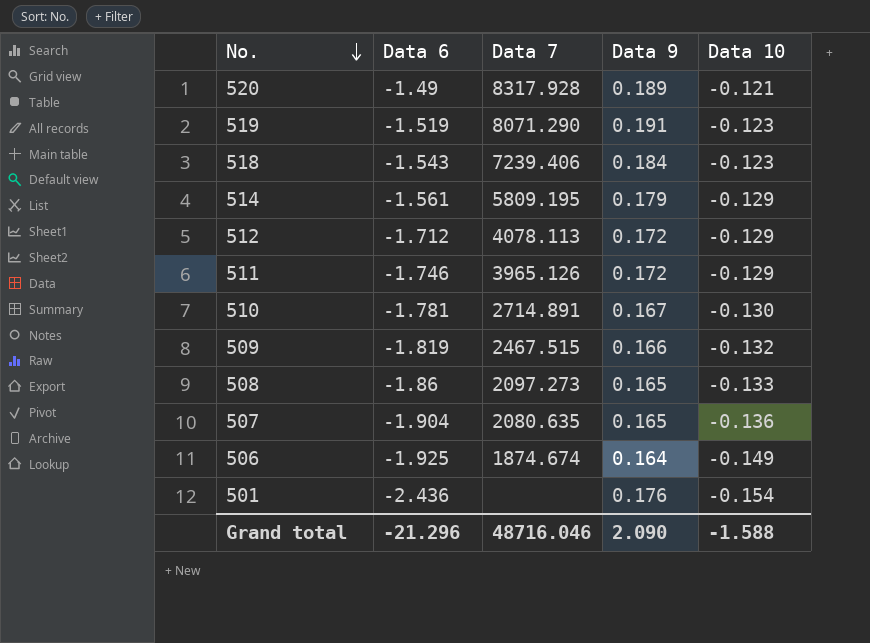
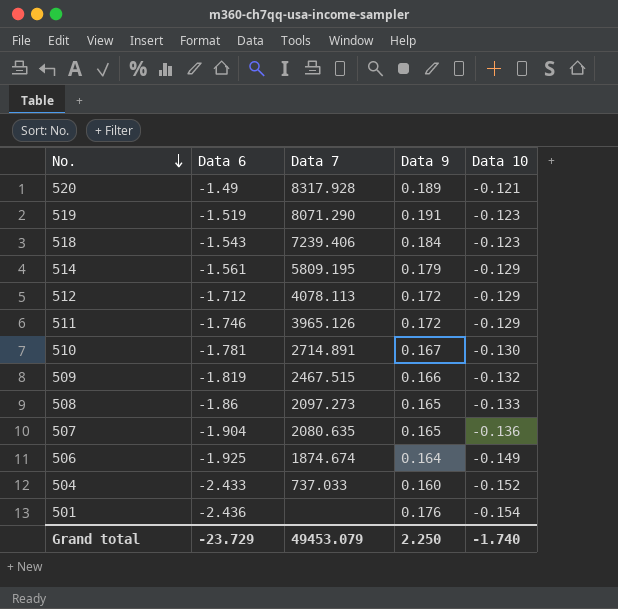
row 504: none -> -2.433 | 737.033 | 0.160 | -0.152
Grand total | Data 6: -21.296 -> -23.729
Grand total | Data 7: 48716.046 -> 49453.079
Grand total | Data 9: 2.090 -> 2.250
Grand total | Data 10: -1.588 -> -1.740

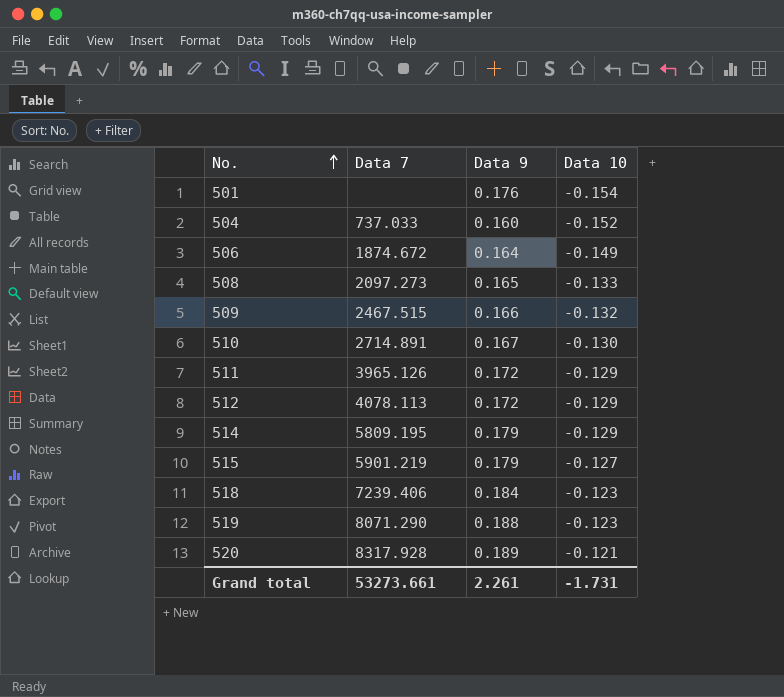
row order: No. descending -> No. ascending
column Data 6 | position: 2 -> none
row 507: -1.904 | 2080.635 | 0.165 | -0.136 -> none
506 | Data 7: 1874.674 -> 1874.672
row 515: none -> 5901.219 | 0.179 | -0.127
519 | Data 9: 0.191 -> 0.188
Grand total | Data 7: 49453.079 -> 53273.661
Grand total | Data 9: 2.250 -> 2.261
Grand total | Data 10: -1.740 -> -1.731

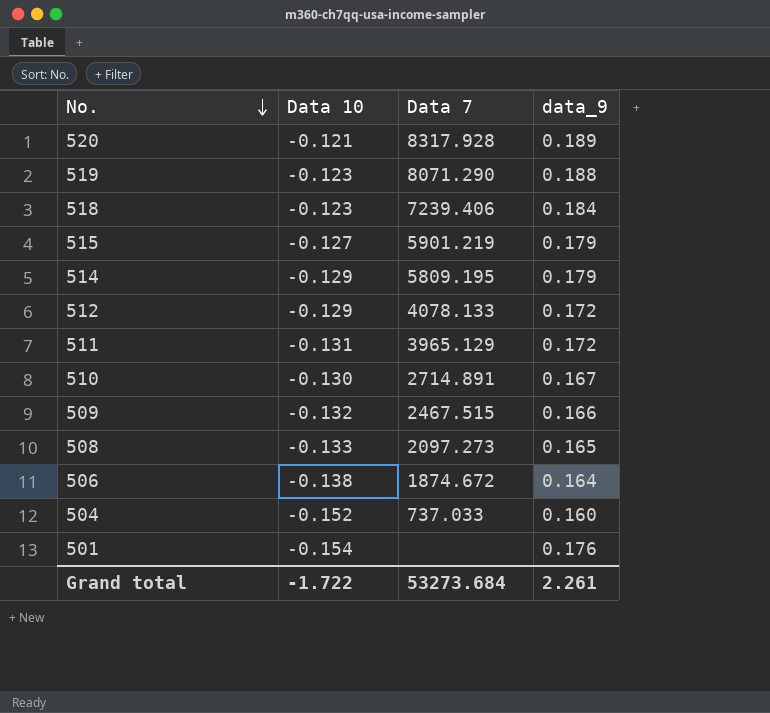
row order: No. ascending -> No. descending
column Data 10 | position: 4 -> 2
column name: Data 9 -> data_9
512 | Data 7: 4078.113 -> 4078.133
511 | Data 10: -0.129 -> -0.131
511 | Data 7: 3965.126 -> 3965.129
506 | Data 10: -0.149 -> -0.138
Grand total | Data 10: -1.731 -> -1.722
Grand total | Data 7: 53273.661 -> 53273.684

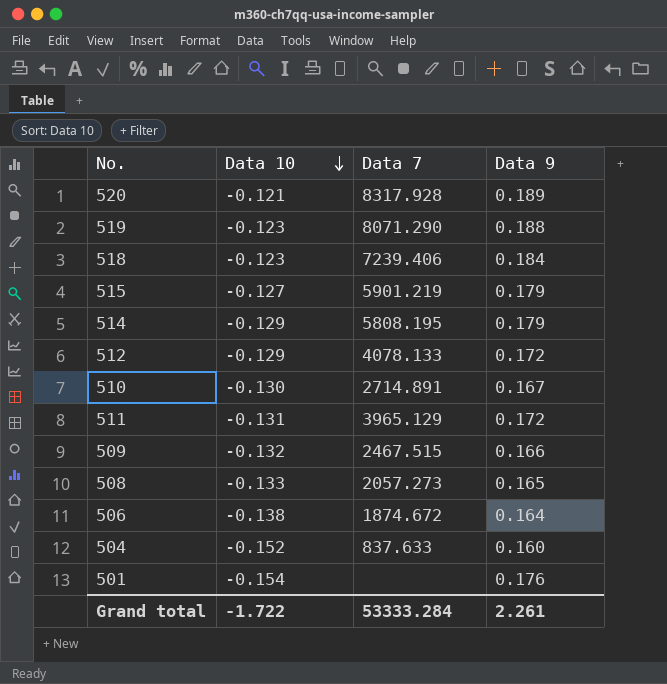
row order: No. descending -> Data 10 descending
column name: data_9 -> Data 9
514 | Data 7: 5809.195 -> 5808.195
508 | Data 7: 2097.273 -> 2057.273
504 | Data 7: 737.033 -> 837.633
Grand total | Data 7: 53273.684 -> 53333.284

